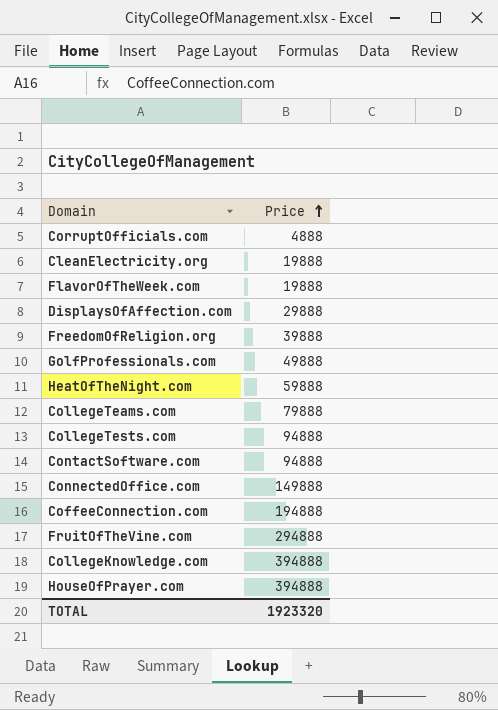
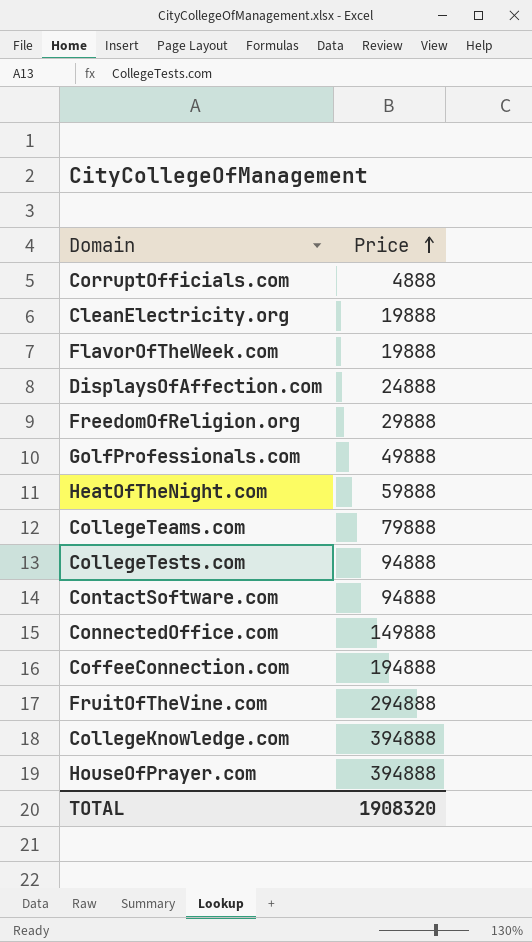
DisplaysOfAffection.com | Price: 29888 -> 24888
FreedomOfReligion.org | Price: 39888 -> 29888
TOTAL | Price: 1923320 -> 1908320

